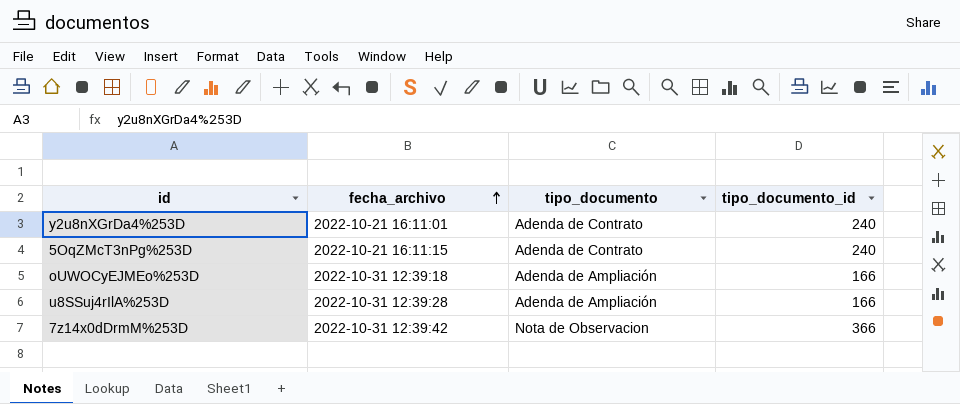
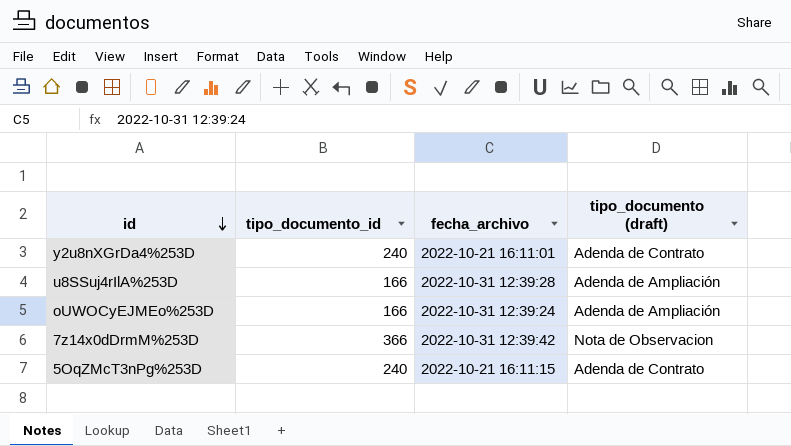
row order: fecha_archivo ascending -> id descending
column tipo_documento_id | position: 4 -> 2
column name: tipo_documento -> tipo_documento (draft)
oUWOCyEJMEo%253D | fecha_archivo: 2022-10-31 12:39:18 -> 2022-10-31 12:39:24

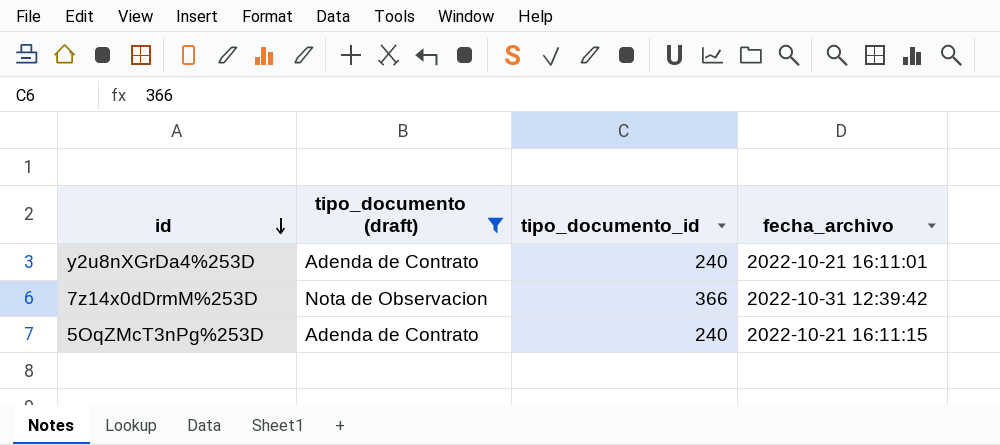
filter: none -> tipo_documento (draft) != Adenda de Ampliación
column tipo_documento (draft) | position: 4 -> 2

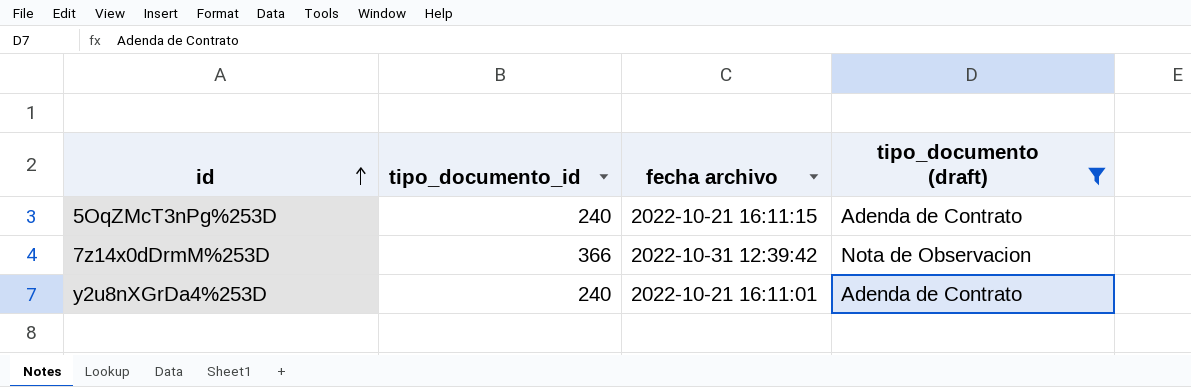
row order: id descending -> id ascending
column name: fecha_archivo -> fecha archivo
column tipo_documento (draft) | position: 2 -> 4

